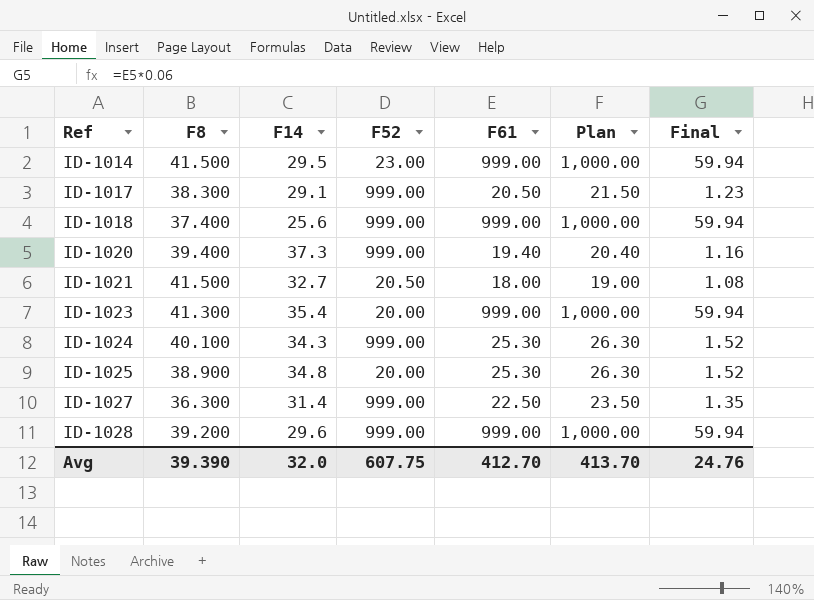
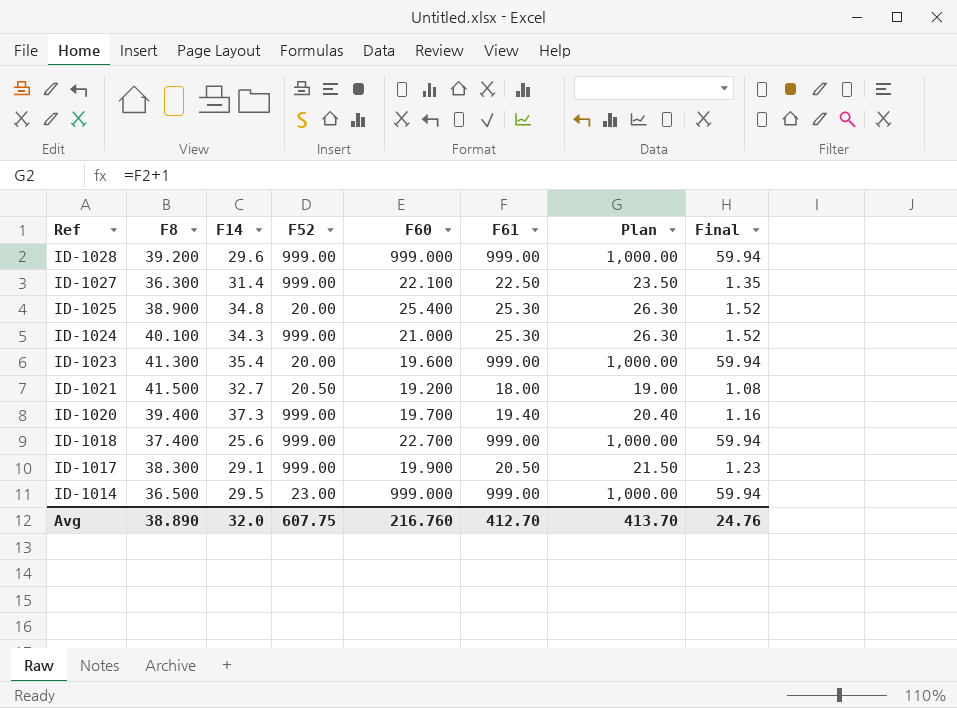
row order: Ref ascending -> Ref descending
column F60 | position: none -> 5
ID-1014 | F8: 41.500 -> 36.500
Avg | F8: 39.390 -> 38.890

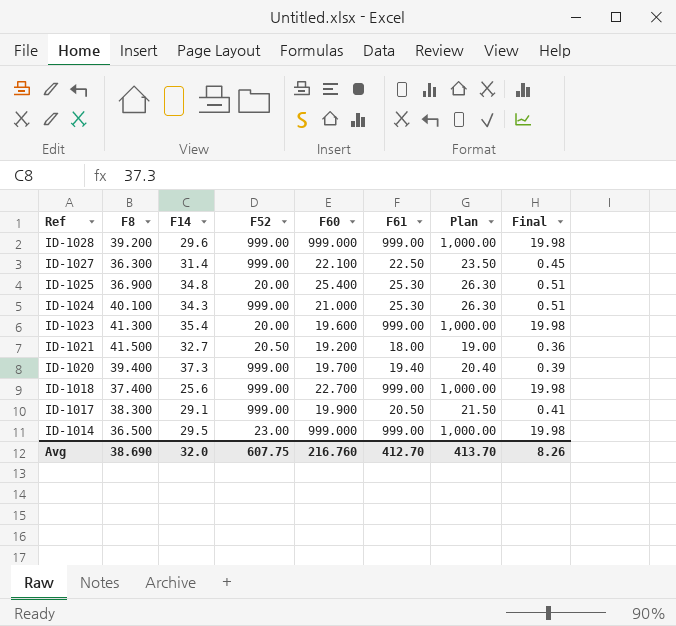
column Final | formula: [F61] * 0.06 -> [F61] * 0.02
ID-1025 | F8: 38.900 -> 36.900
Avg | F8: 38.890 -> 38.690
Avg | Final: 24.76 -> 8.26

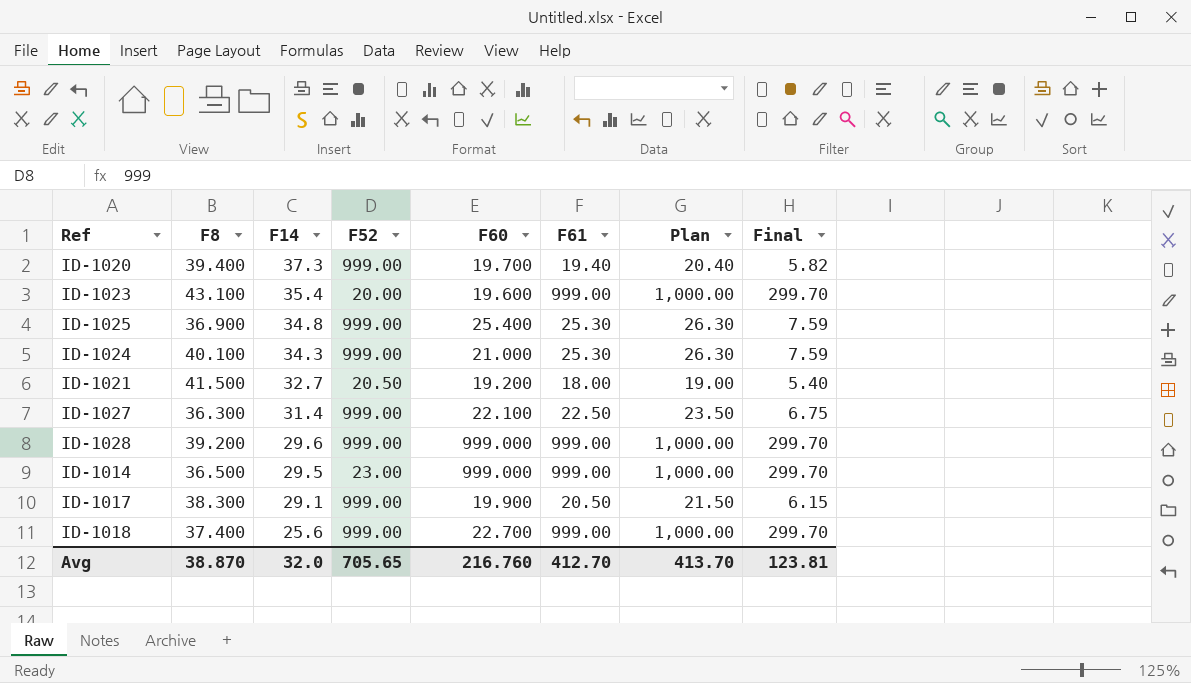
row order: Ref descending -> F14 descending
column Final | formula: [F61] * 0.02 -> [F61] * 0.3
ID-1023 | F8: 41.300 -> 43.100
ID-1025 | F52: 20.00 -> 999.00
Avg | F8: 38.690 -> 38.870
Avg | F52: 607.75 -> 705.65
Avg | Final: 8.26 -> 123.81

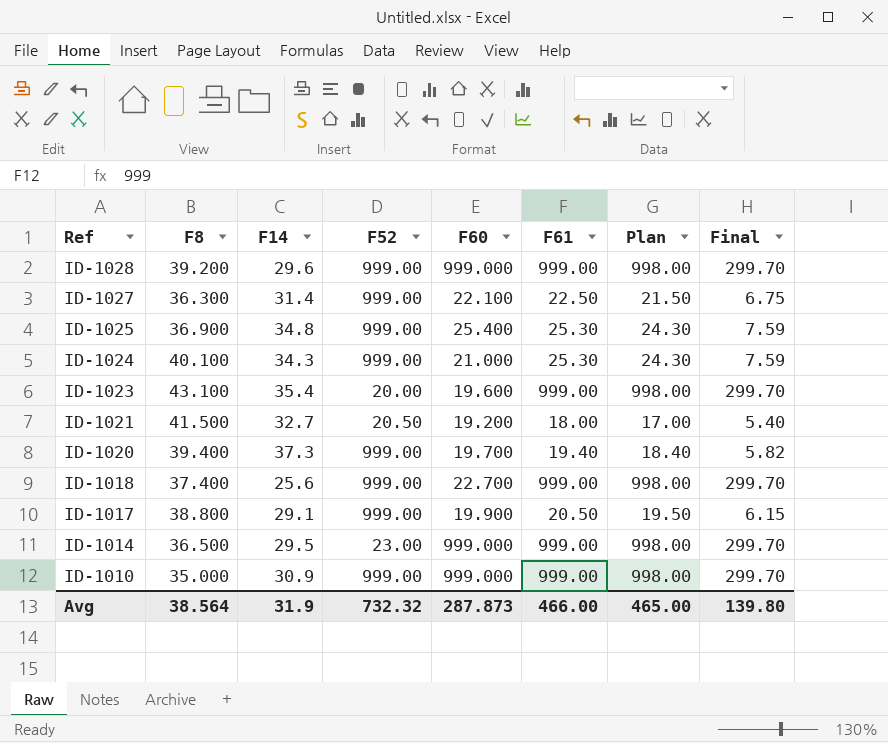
row order: F14 descending -> Ref descending
column Plan | formula: [F61] + 1 -> [F61] - 1
ID-1017 | F8: 38.300 -> 38.800
row ID-1010: none -> 35.000 | 30.9 | 999.00 | 999.000 | 999.00 | 998.00 | 299.70
Avg | F8: 38.870 -> 38.564
Avg | F14: 32.0 -> 31.9
Avg | F52: 705.65 -> 732.32
Avg | F60: 216.760 -> 287.873
Avg | F61: 412.70 -> 466.00
Avg | Plan: 413.70 -> 465.00
Avg | Final: 123.81 -> 139.80

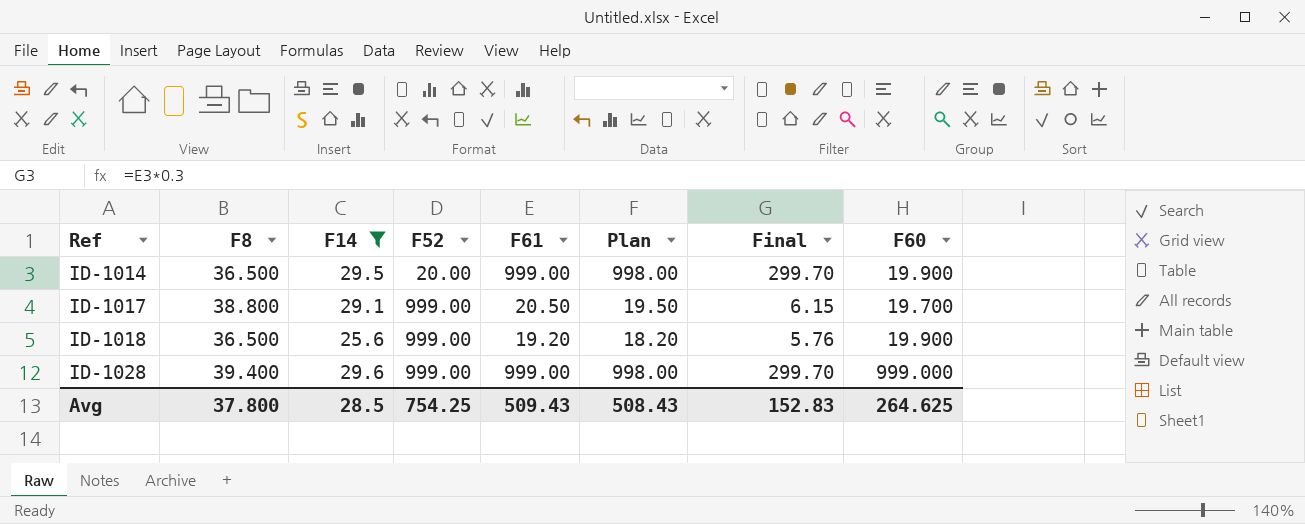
filter: none -> F14 <= 29.6
row order: Ref descending -> Ref ascending
column F60 | position: 5 -> 8
ID-1014 | F52: 23.00 -> 20.00
ID-1014 | F60: 999.000 -> 19.900
ID-1017 | F60: 19.900 -> 19.700
ID-1018 | F8: 37.400 -> 36.500
ID-1018 | F61: 999.00 -> 19.20
ID-1018 | Plan: 998.00 -> 18.20
ID-1018 | Final: 299.70 -> 5.76
ID-1018 | F60: 22.700 -> 19.900
ID-1028 | F8: 39.200 -> 39.400
Avg | F8: 38.564 -> 37.800
Avg | F14: 31.9 -> 28.5
Avg | F52: 732.32 -> 754.25
Avg | F61: 466.00 -> 509.43
Avg | Plan: 465.00 -> 508.43
Avg | Final: 139.80 -> 152.83
Avg | F60: 287.873 -> 264.625

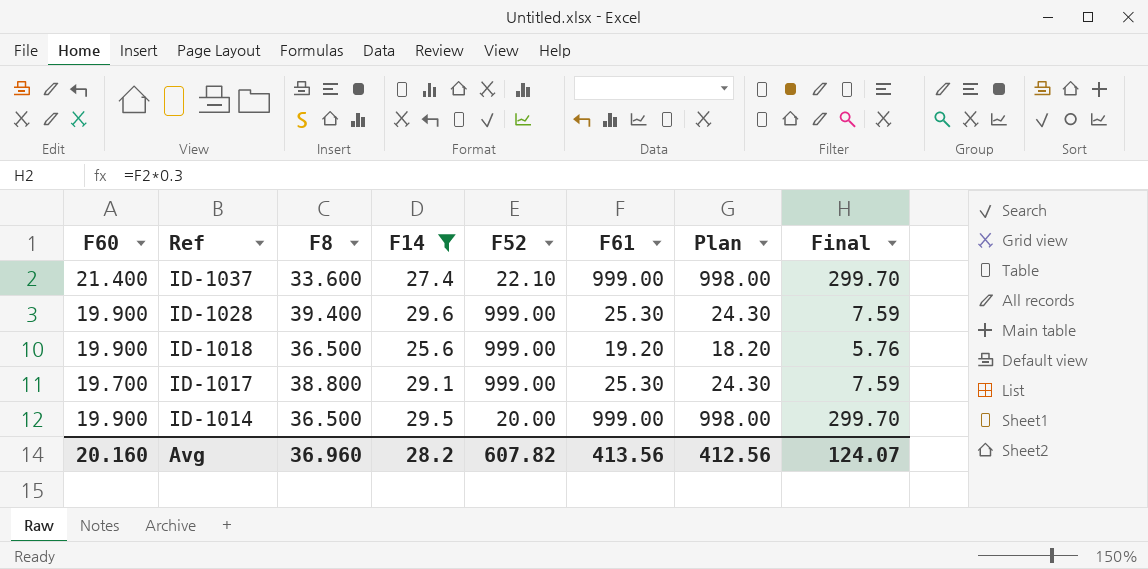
row order: Ref ascending -> Ref descending
column F60 | position: 8 -> 1
row ID-1037: none -> 21.400 | 33.600 | 27.4 | 22.10 | 999.00 | 998.00 | 299.70
ID-1028 | F60: 999.000 -> 19.900
ID-1028 | F61: 999.00 -> 25.30
ID-1028 | Plan: 998.00 -> 24.30
ID-1028 | Final: 299.70 -> 7.59
ID-1017 | F61: 20.50 -> 25.30
ID-1017 | Plan: 19.50 -> 24.30
ID-1017 | Final: 6.15 -> 7.59
Avg | F60: 264.625 -> 20.160
Avg | F8: 37.800 -> 36.960
Avg | F14: 28.5 -> 28.2
Avg | F52: 754.25 -> 607.82
Avg | F61: 509.43 -> 413.56
Avg | Plan: 508.43 -> 412.56
Avg | Final: 152.83 -> 124.07

